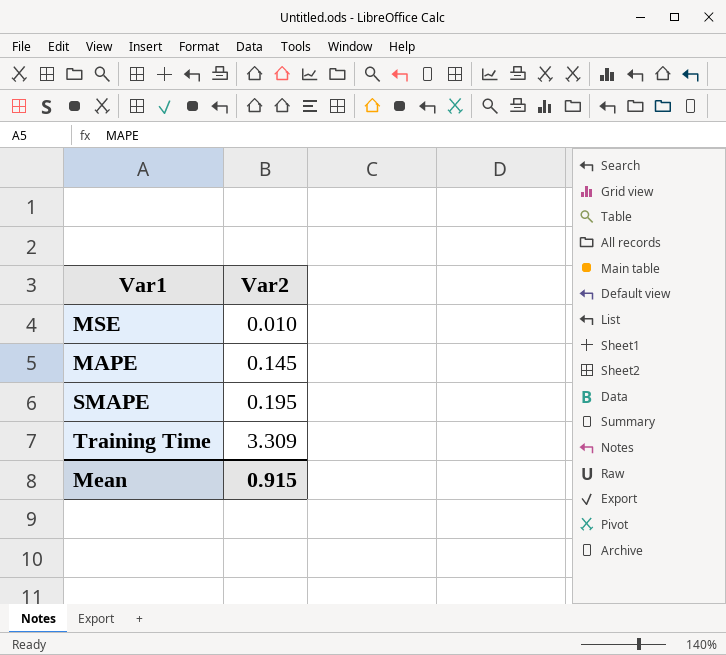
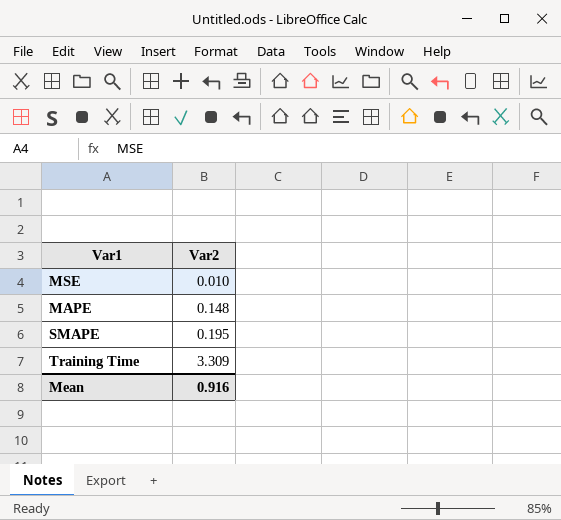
MAPE | Var2: 0.145 -> 0.148
Mean | Var2: 0.915 -> 0.916

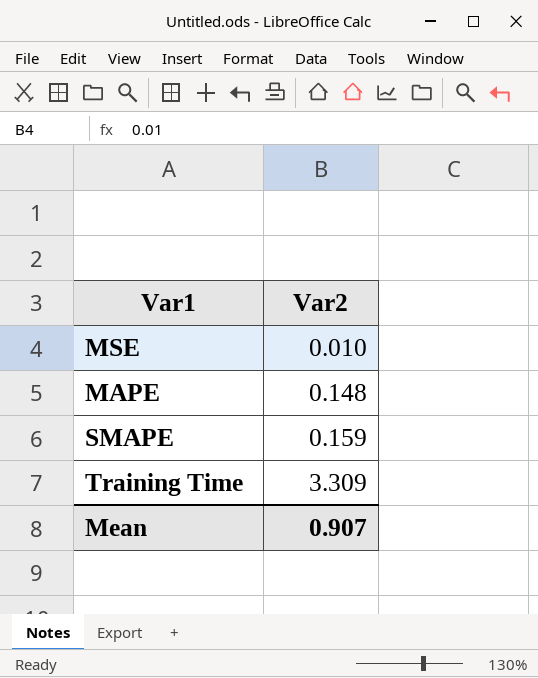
SMAPE | Var2: 0.195 -> 0.159
Mean | Var2: 0.916 -> 0.907

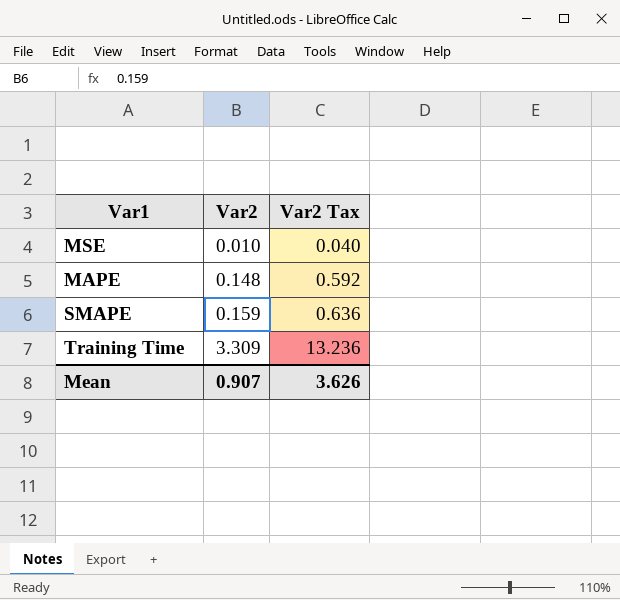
column Var2 Tax | formula: none -> [Var2] * 4

